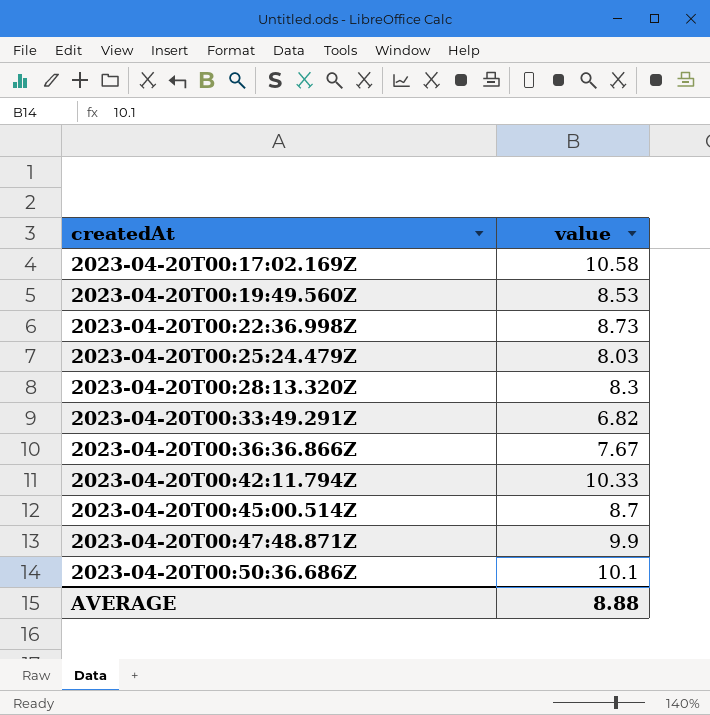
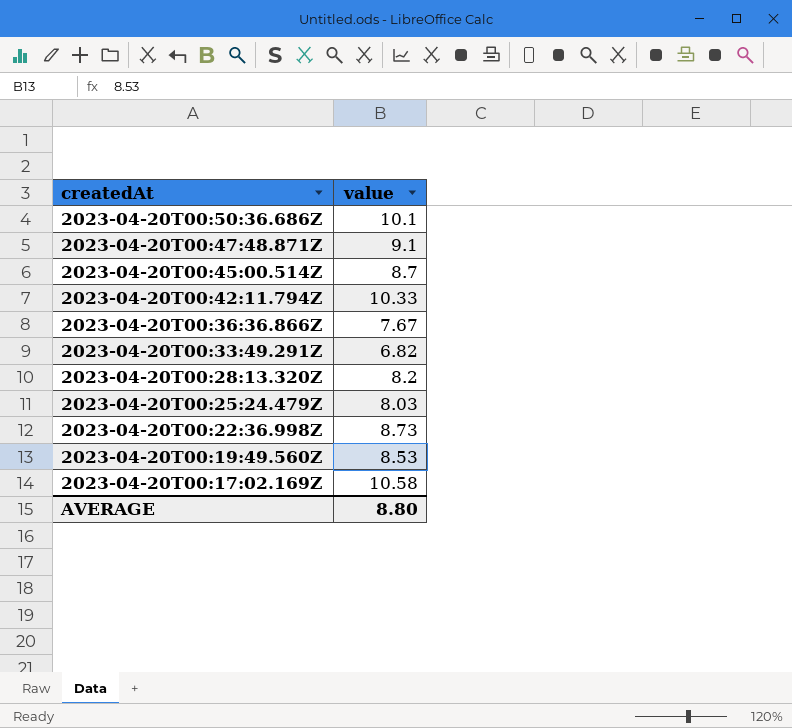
row order: createdAt ascending -> createdAt descending
2023-04-20T00:47:48.871Z | value: 9.9 -> 9.1
2023-04-20T00:28:13.320Z | value: 8.3 -> 8.2
AVERAGE | value: 8.88 -> 8.80

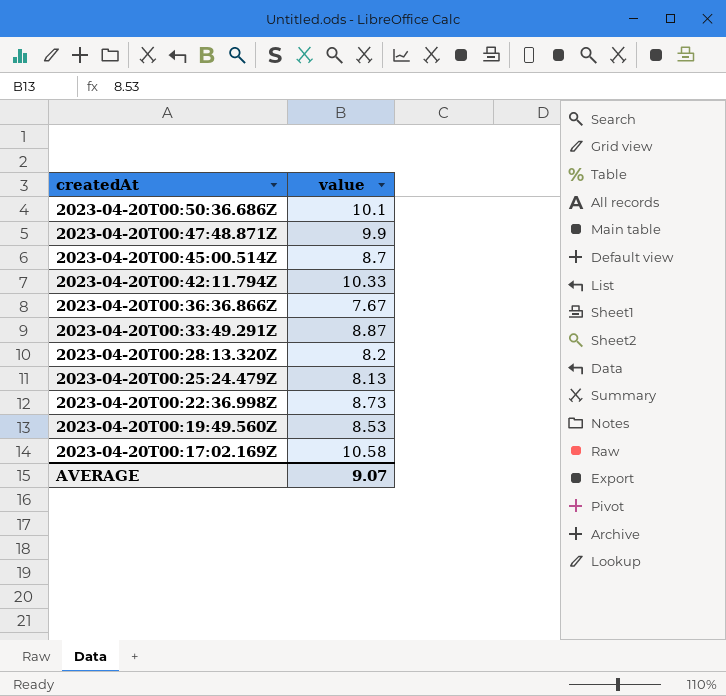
2023-04-20T00:47:48.871Z | value: 9.1 -> 9.9
2023-04-20T00:33:49.291Z | value: 6.82 -> 8.87
2023-04-20T00:25:24.479Z | value: 8.03 -> 8.13
AVERAGE | value: 8.80 -> 9.07

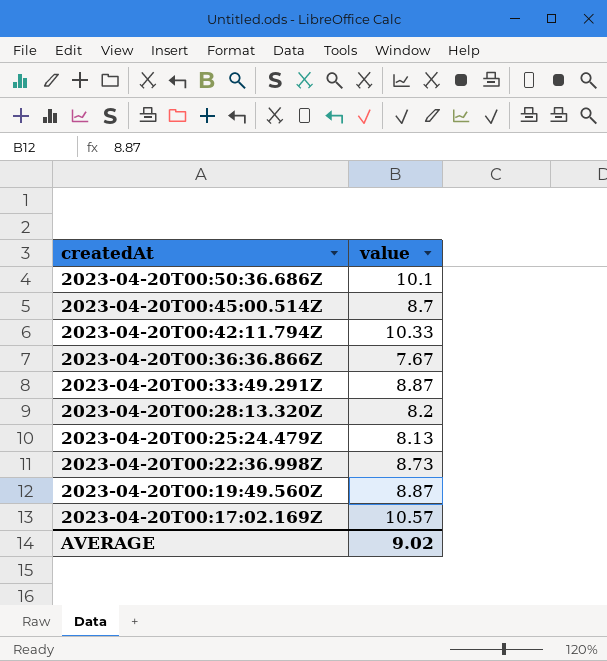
row 2023-04-20T00:47:48.871Z: 9.9 -> none
2023-04-20T00:19:49.560Z | value: 8.53 -> 8.87
2023-04-20T00:17:02.169Z | value: 10.58 -> 10.57
AVERAGE | value: 9.07 -> 9.02

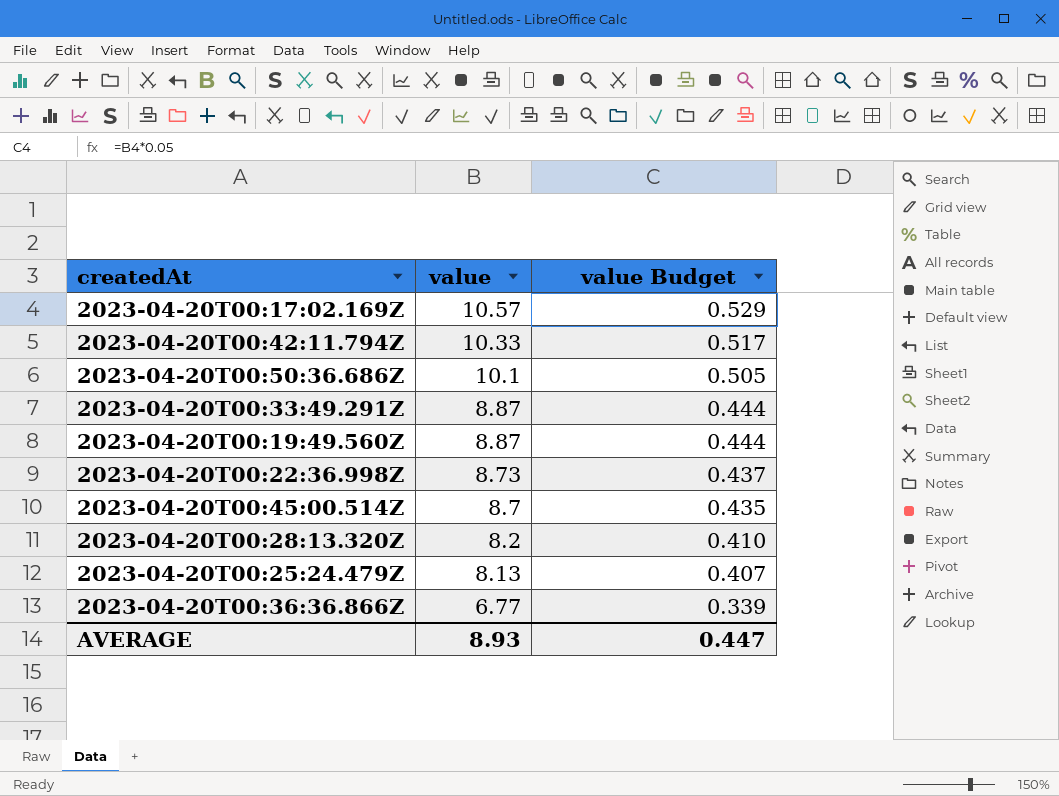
row order: createdAt descending -> value descending
column value Budget | formula: none -> [value] * 0.05
2023-04-20T00:36:36.866Z | value: 7.67 -> 6.77
AVERAGE | value: 9.02 -> 8.93

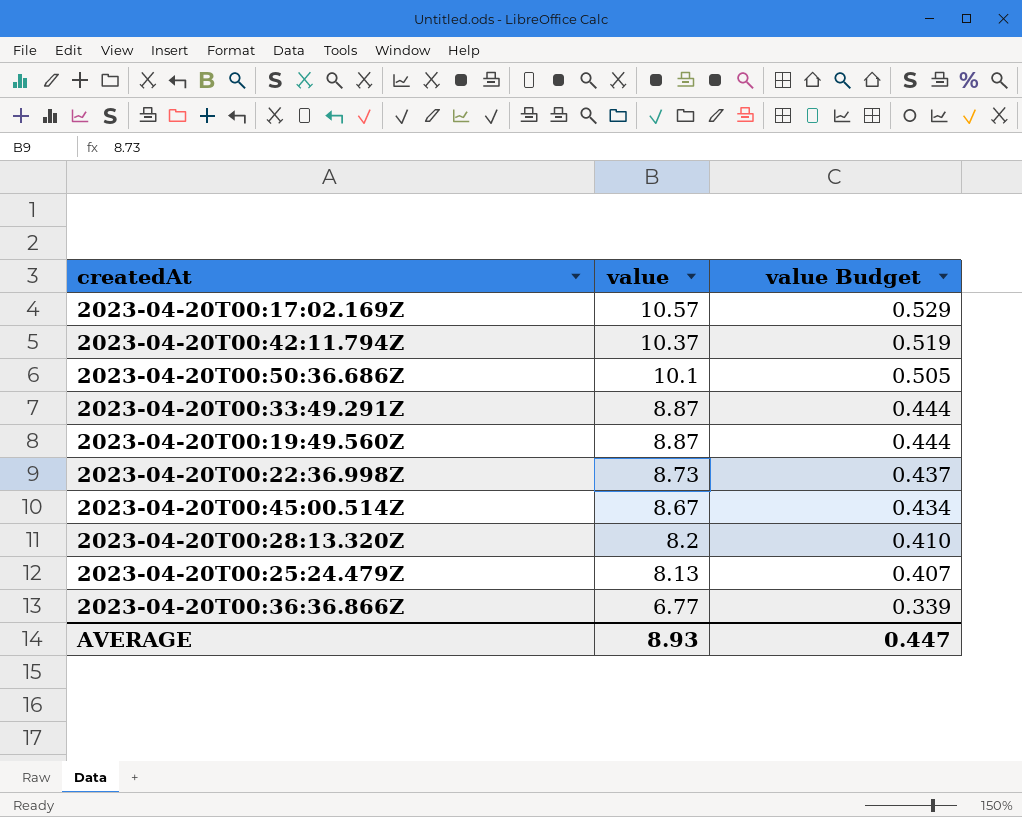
2023-04-20T00:42:11.794Z | value: 10.33 -> 10.37
2023-04-20T00:42:11.794Z | value Budget: 0.517 -> 0.519
2023-04-20T00:45:00.514Z | value: 8.7 -> 8.67
2023-04-20T00:45:00.514Z | value Budget: 0.435 -> 0.434

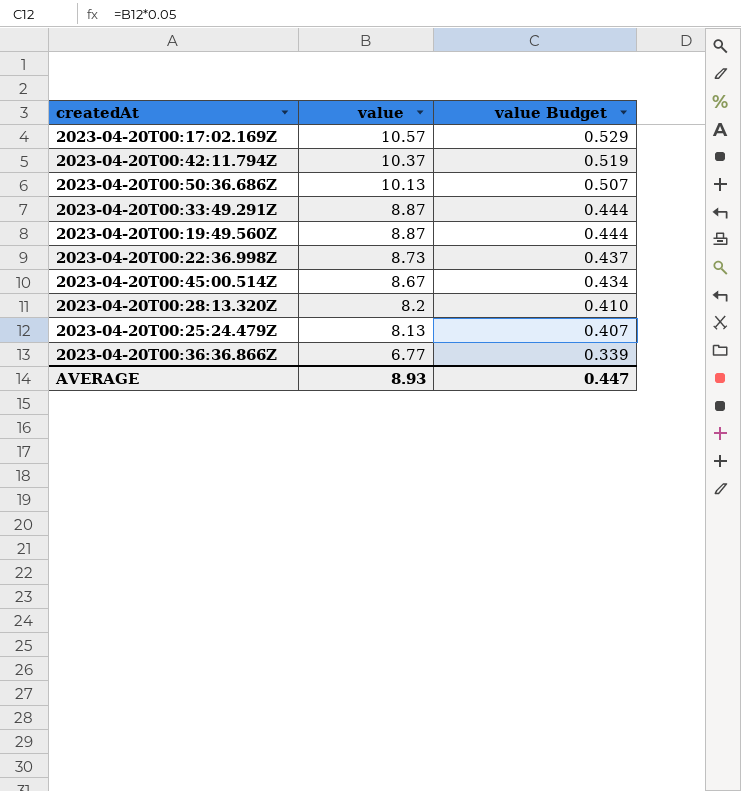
2023-04-20T00:50:36.686Z | value: 10.1 -> 10.13
2023-04-20T00:50:36.686Z | value Budget: 0.505 -> 0.507

